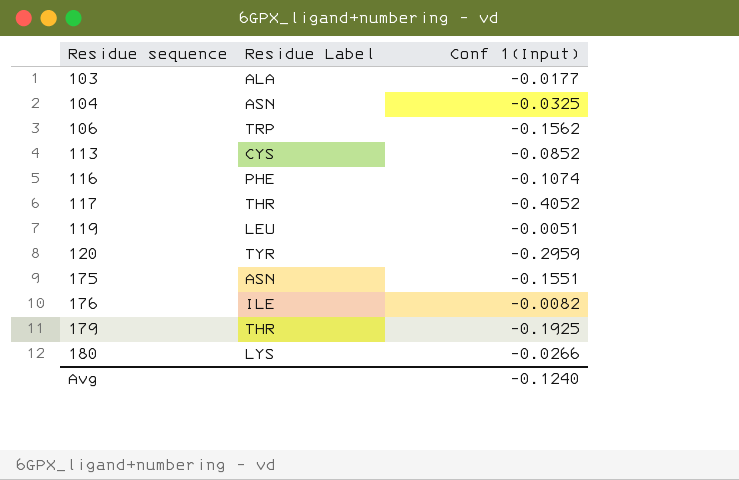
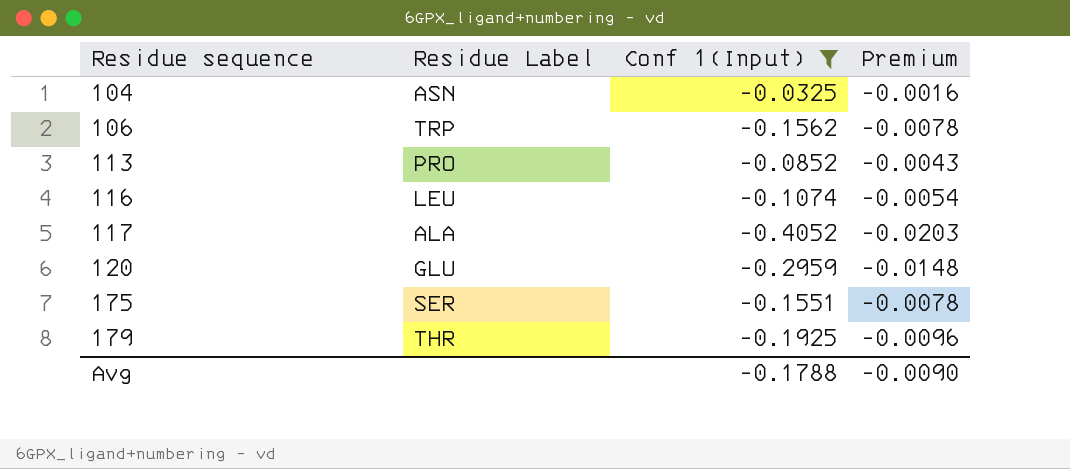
filter: none -> Conf 1(Input) <= -0.0325
column Premium | formula: none -> [Conf 1(Input)] * 0.05
113 | Residue Label: CYS -> PRO
116 | Residue Label: PHE -> LEU
117 | Residue Label: THR -> ALA
120 | Residue Label: TYR -> GLU
175 | Residue Label: ASN -> SER
Avg | Conf 1(Input): -0.1240 -> -0.1788

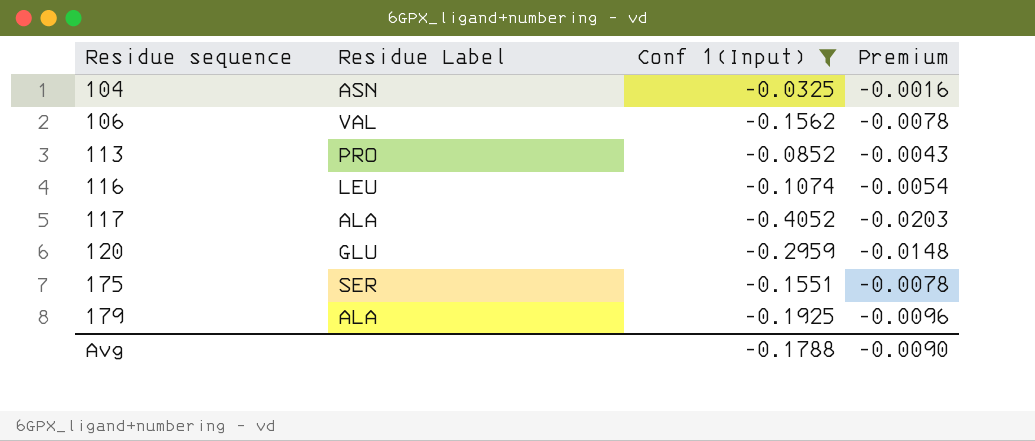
106 | Residue Label: TRP -> VAL
179 | Residue Label: THR -> ALA

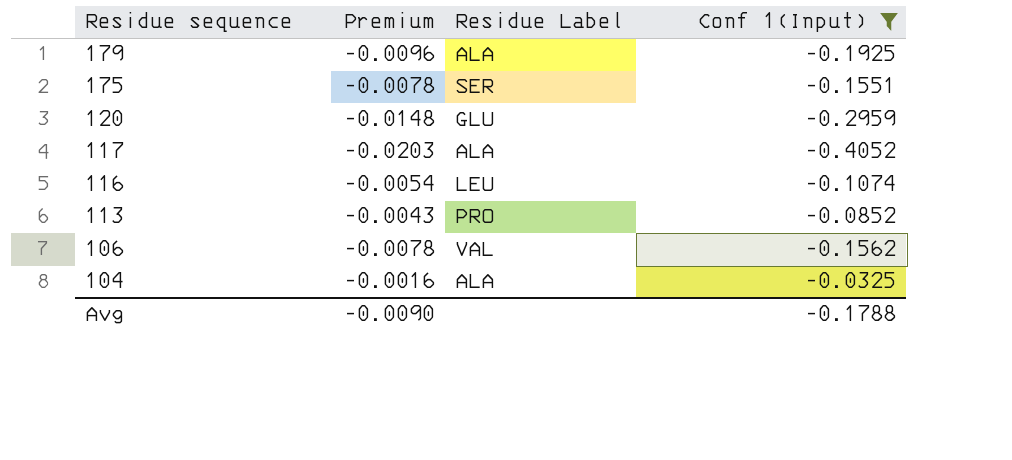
row order: Residue sequence ascending -> Residue sequence descending
column Premium | position: 4 -> 2
104 | Residue Label: ASN -> ALA

